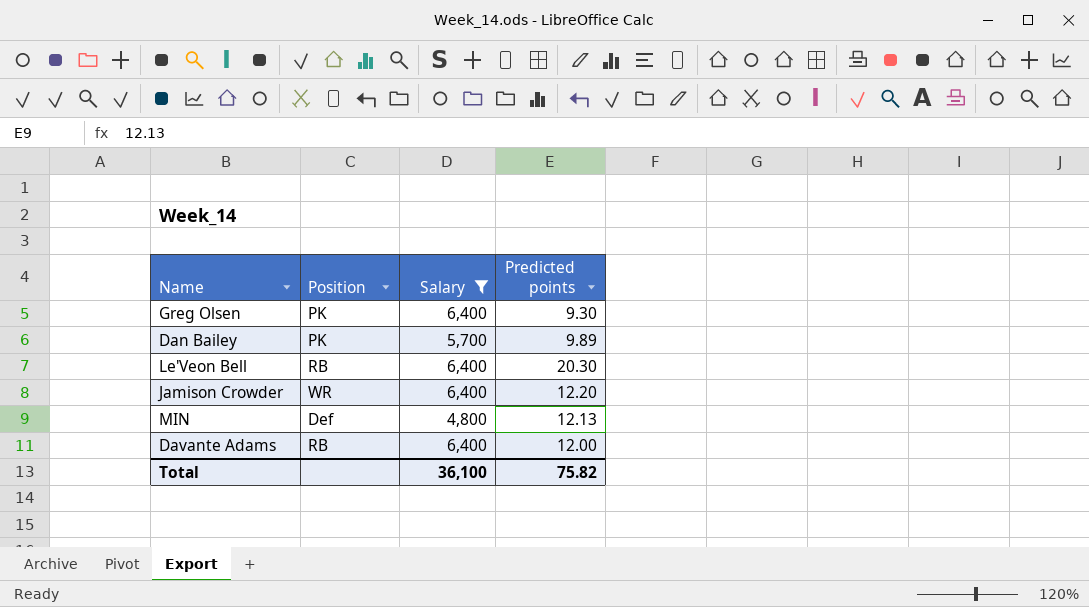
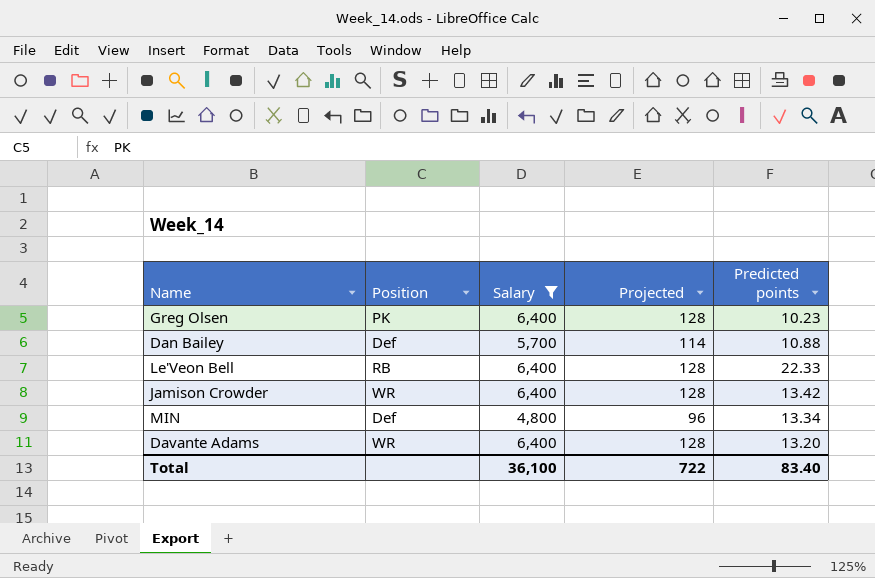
column Projected | formula: none -> [Salary] * 0.02
Greg Olsen | Predicted points: 9.30 -> 10.23
Dan Bailey | Position: PK -> Def
Dan Bailey | Predicted points: 9.89 -> 10.88
Le'Veon Bell | Predicted points: 20.30 -> 22.33
Jamison Crowder | Predicted points: 12.20 -> 13.42
MIN | Predicted points: 12.13 -> 13.34
Davante Adams | Position: RB -> WR
Davante Adams | Predicted points: 12.00 -> 13.20
Total | Predicted points: 75.82 -> 83.40

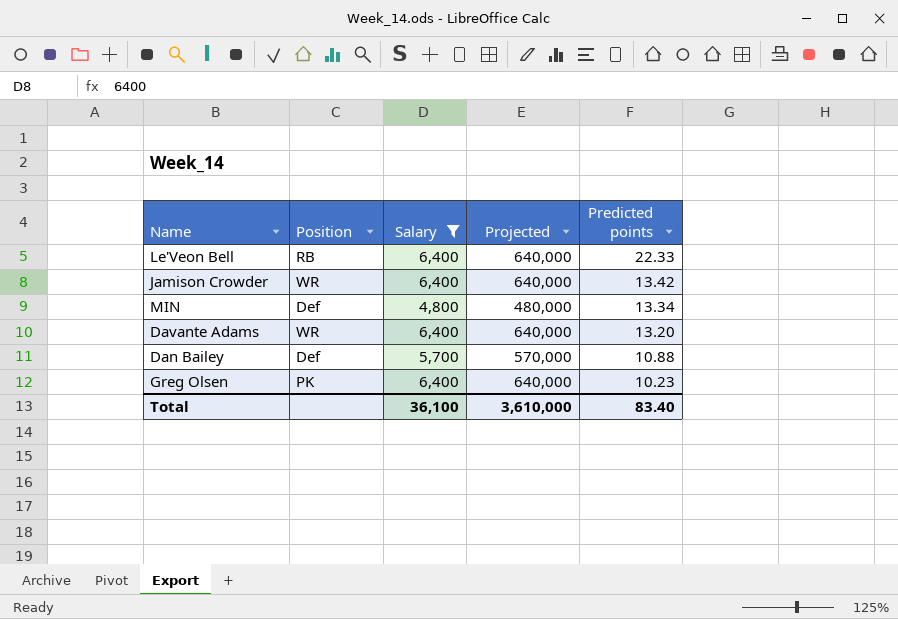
row order: none -> Predicted points descending
column Projected | formula: [Salary] * 0.02 -> [Salary] * 100
Total | Projected: 722 -> 3,610,000

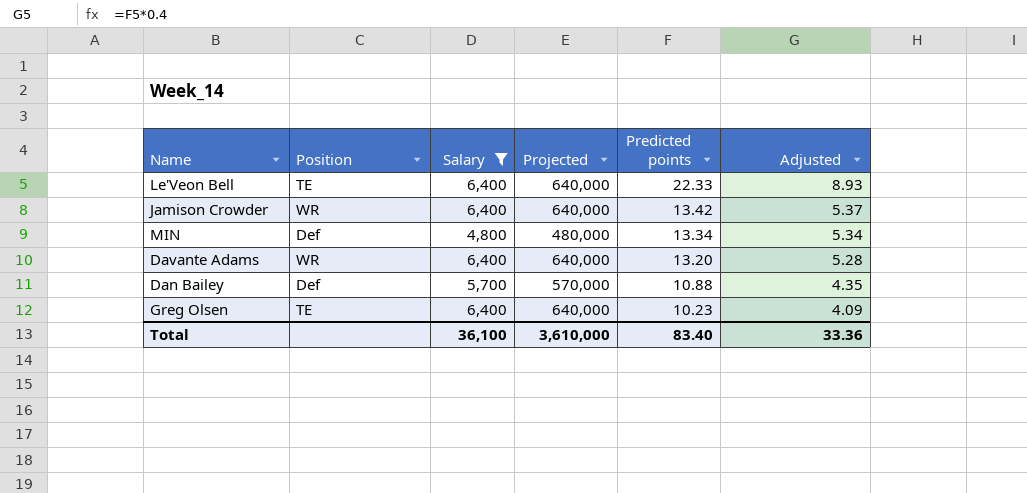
column Adjusted | formula: none -> [Predicted points] * 0.4
Le'Veon Bell | Position: RB -> TE
Greg Olsen | Position: PK -> TE

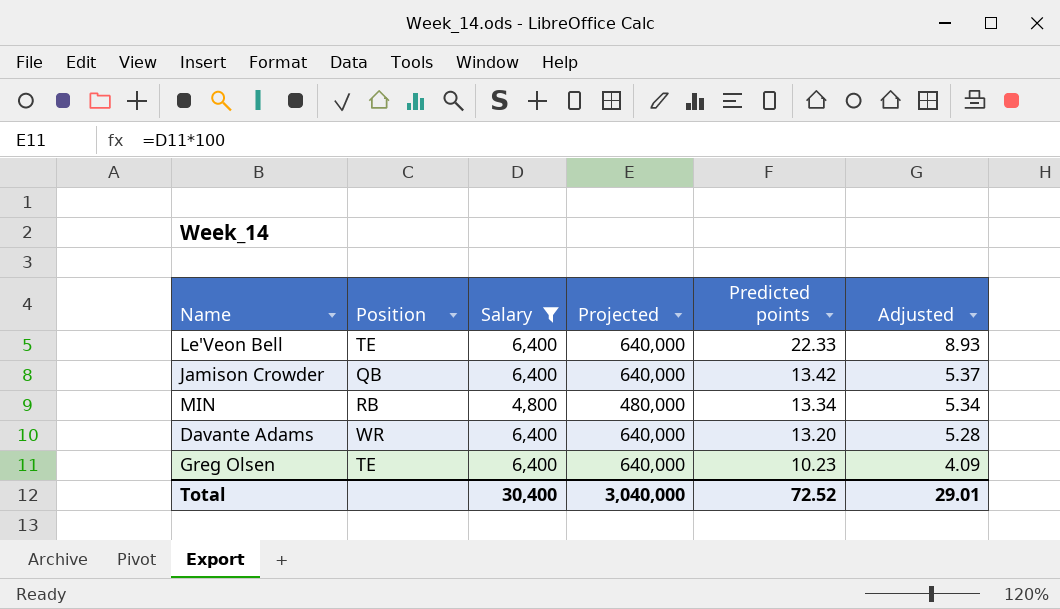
row Dan Bailey: Def | 5,700 | 570,000 | 10.88 | 4.35 -> none
Jamison Crowder | Position: WR -> QB
MIN | Position: Def -> RB
Total | Salary: 36,100 -> 30,400
Total | Projected: 3,610,000 -> 3,040,000
Total | Predicted points: 83.40 -> 72.52
Total | Adjusted: 33.36 -> 29.01

